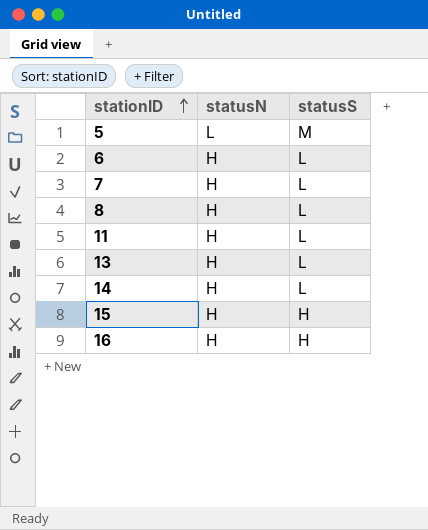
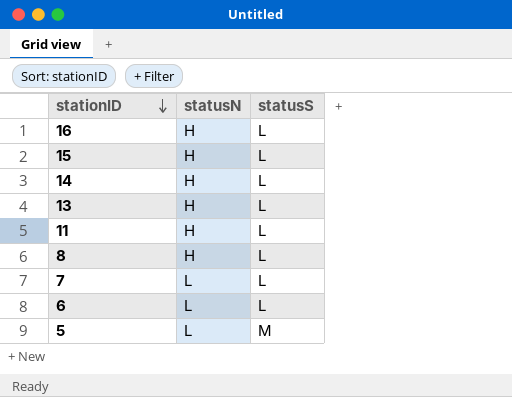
row order: stationID ascending -> stationID descending
16 | statusS: H -> L
15 | statusS: H -> L
7 | statusN: H -> L
6 | statusN: H -> L

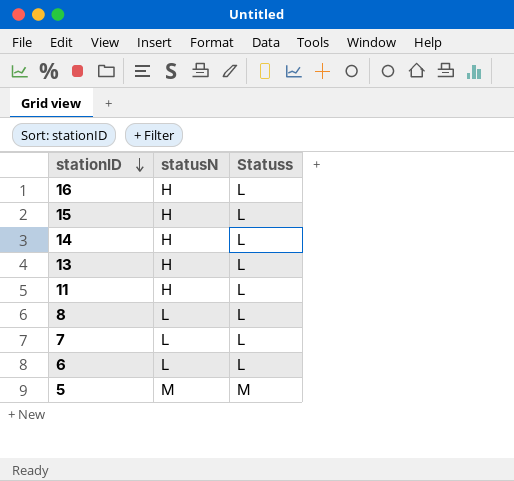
column name: statusS -> Statuss
8 | statusN: H -> L
5 | statusN: L -> M

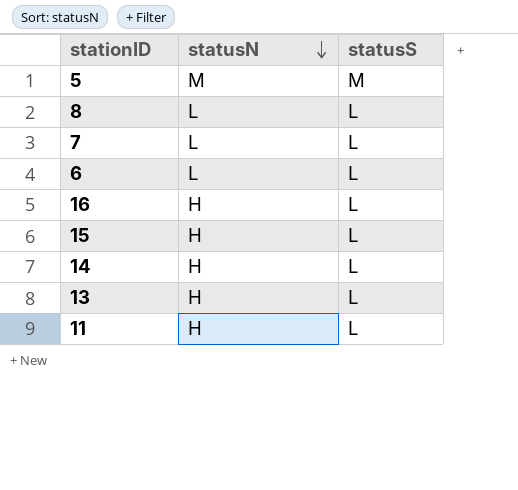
row order: stationID descending -> statusN descending
column name: Statuss -> statusS

